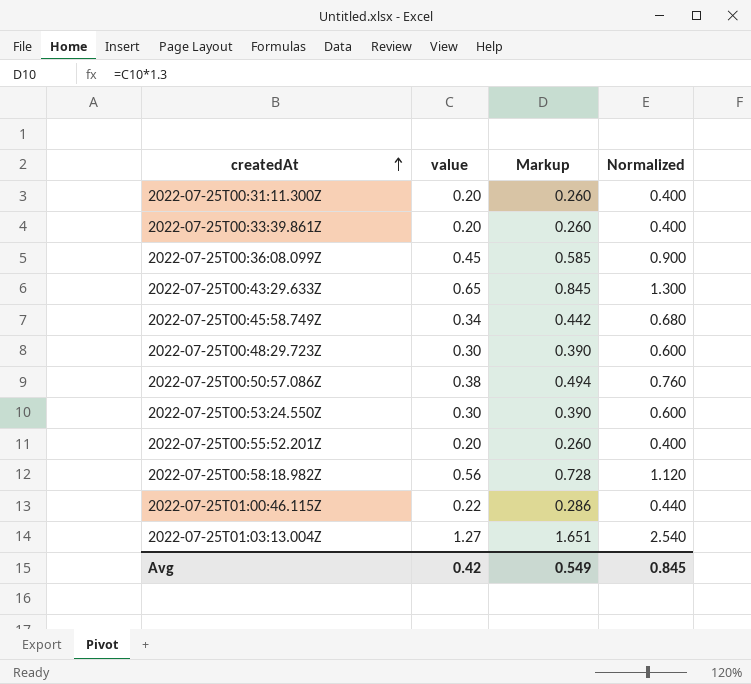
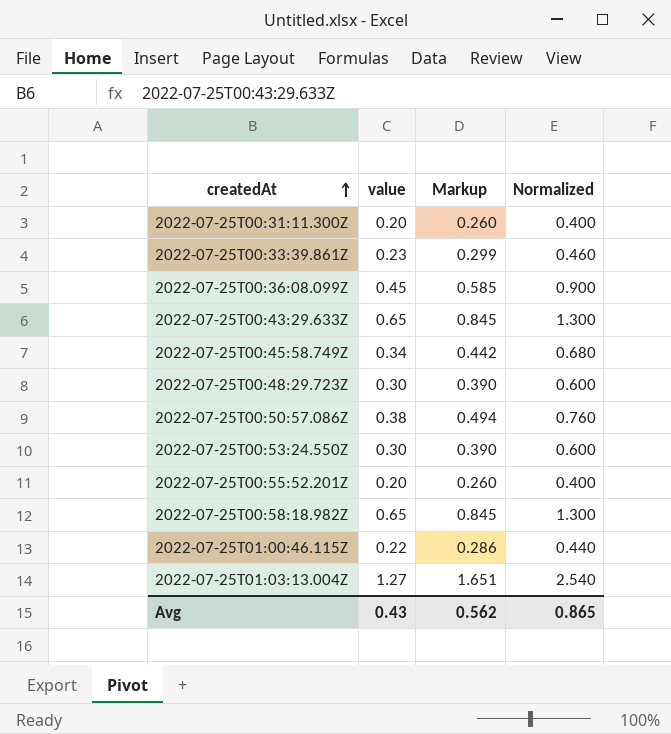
2022-07-25T00:33:39.861Z | value: 0.20 -> 0.23
2022-07-25T00:33:39.861Z | Markup: 0.260 -> 0.299
2022-07-25T00:33:39.861Z | Normalized: 0.400 -> 0.460
2022-07-25T00:58:18.982Z | value: 0.56 -> 0.65
2022-07-25T00:58:18.982Z | Markup: 0.728 -> 0.845
2022-07-25T00:58:18.982Z | Normalized: 1.120 -> 1.300
Avg | value: 0.42 -> 0.43
Avg | Markup: 0.549 -> 0.562
Avg | Normalized: 0.845 -> 0.865

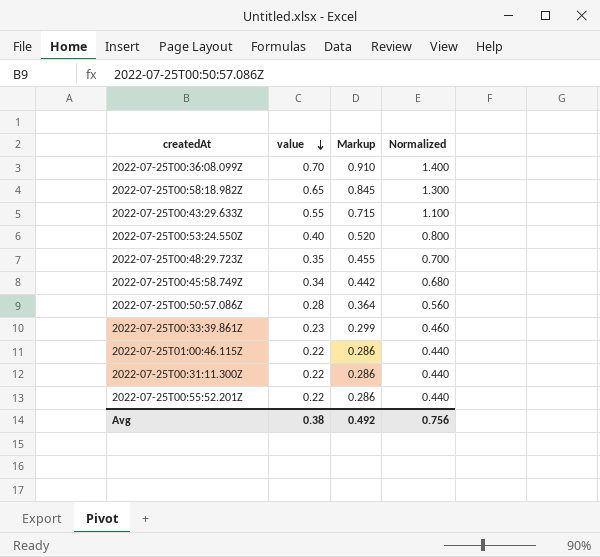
row order: createdAt ascending -> value descending
row 2022-07-25T01:03:13.004Z: 1.27 | 1.651 | 2.540 -> none
2022-07-25T00:36:08.099Z | value: 0.45 -> 0.70
2022-07-25T00:36:08.099Z | Markup: 0.585 -> 0.910
2022-07-25T00:36:08.099Z | Normalized: 0.900 -> 1.400
2022-07-25T00:43:29.633Z | value: 0.65 -> 0.55
2022-07-25T00:43:29.633Z | Markup: 0.845 -> 0.715
2022-07-25T00:43:29.633Z | Normalized: 1.300 -> 1.100
2022-07-25T00:53:24.550Z | value: 0.30 -> 0.40
2022-07-25T00:53:24.550Z | Markup: 0.390 -> 0.520
2022-07-25T00:53:24.550Z | Normalized: 0.600 -> 0.800
2022-07-25T00:48:29.723Z | value: 0.30 -> 0.35
2022-07-25T00:48:29.723Z | Markup: 0.390 -> 0.455
2022-07-25T00:48:29.723Z | Normalized: 0.600 -> 0.700
2022-07-25T00:50:57.086Z | value: 0.38 -> 0.28
2022-07-25T00:50:57.086Z | Markup: 0.494 -> 0.364
2022-07-25T00:50:57.086Z | Normalized: 0.760 -> 0.560
2022-07-25T00:31:11.300Z | value: 0.20 -> 0.22
2022-07-25T00:31:11.300Z | Markup: 0.260 -> 0.286
2022-07-25T00:31:11.300Z | Normalized: 0.400 -> 0.440
2022-07-25T00:55:52.201Z | value: 0.20 -> 0.22
2022-07-25T00:55:52.201Z | Markup: 0.260 -> 0.286
2022-07-25T00:55:52.201Z | Normalized: 0.400 -> 0.440
Avg | value: 0.43 -> 0.38
Avg | Markup: 0.562 -> 0.492
Avg | Normalized: 0.865 -> 0.756

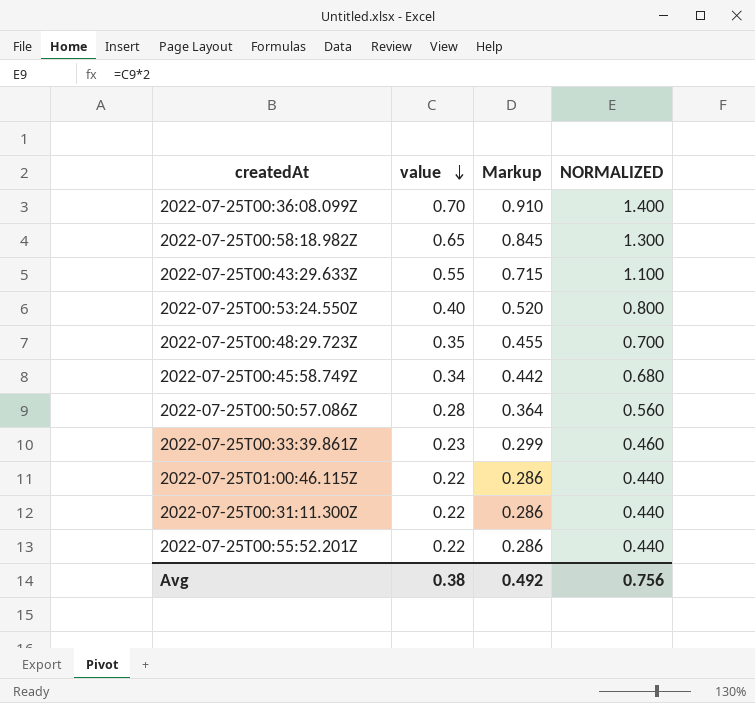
column name: Normalized -> NORMALIZED

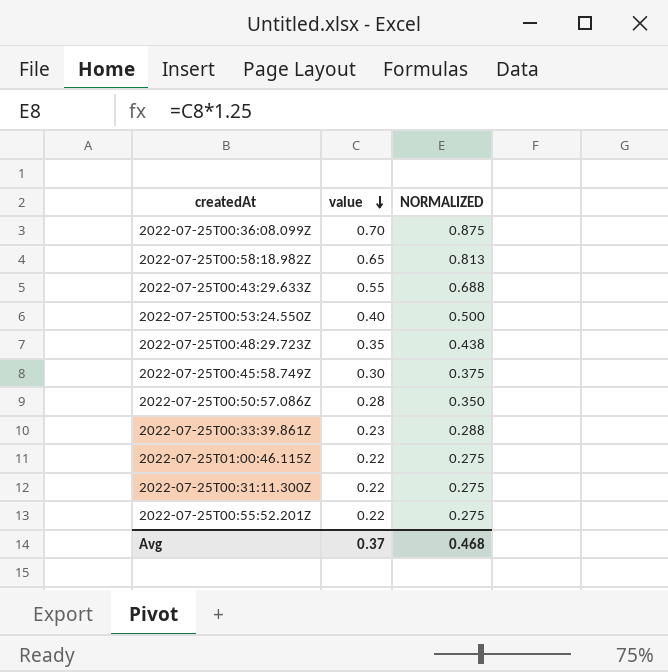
column Markup | formula: [value] * 1.3 -> none
column NORMALIZED | formula: [value] * 2 -> [value] * 1.25
2022-07-25T00:45:58.749Z | value: 0.34 -> 0.30
Avg | value: 0.38 -> 0.37
Avg | NORMALIZED: 0.756 -> 0.468

